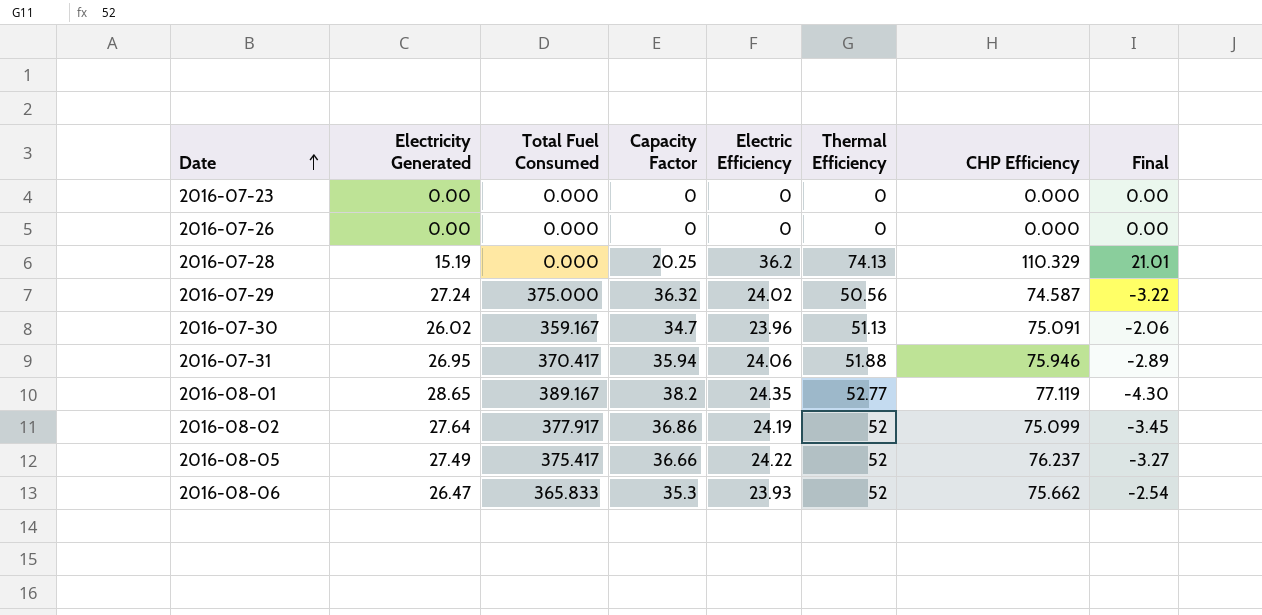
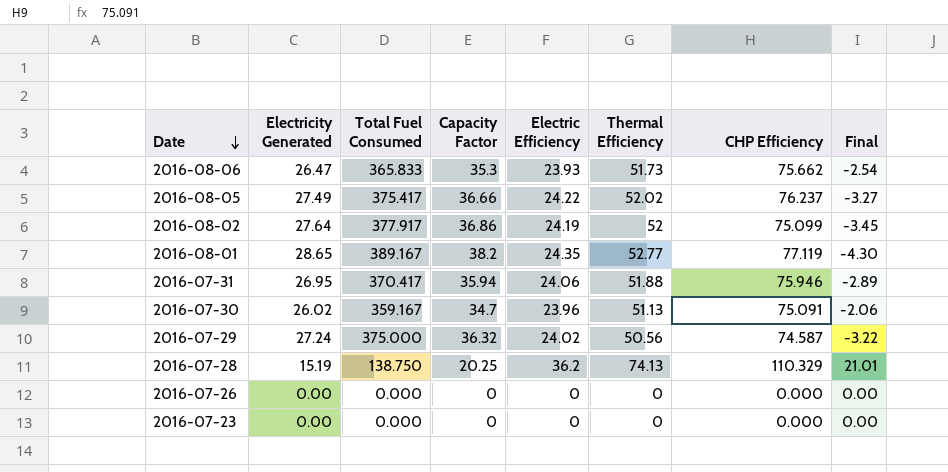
row order: Date ascending -> Date descending
2016-08-06 | Thermal Efficiency: 52 -> 51.73
2016-08-05 | Thermal Efficiency: 52 -> 52.02
2016-07-28 | Total Fuel Consumed: 0.000 -> 138.750

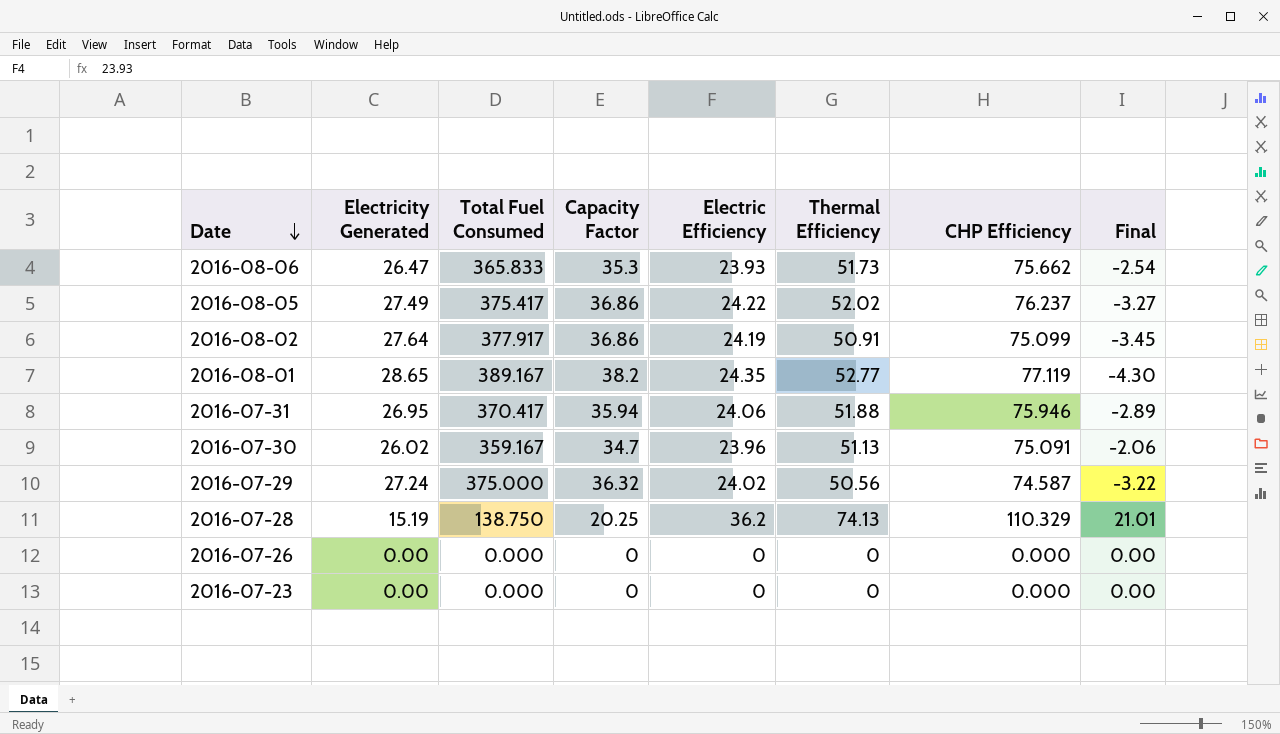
2016-08-05 | Capacity Factor: 36.66 -> 36.86
2016-08-02 | Thermal Efficiency: 52 -> 50.91

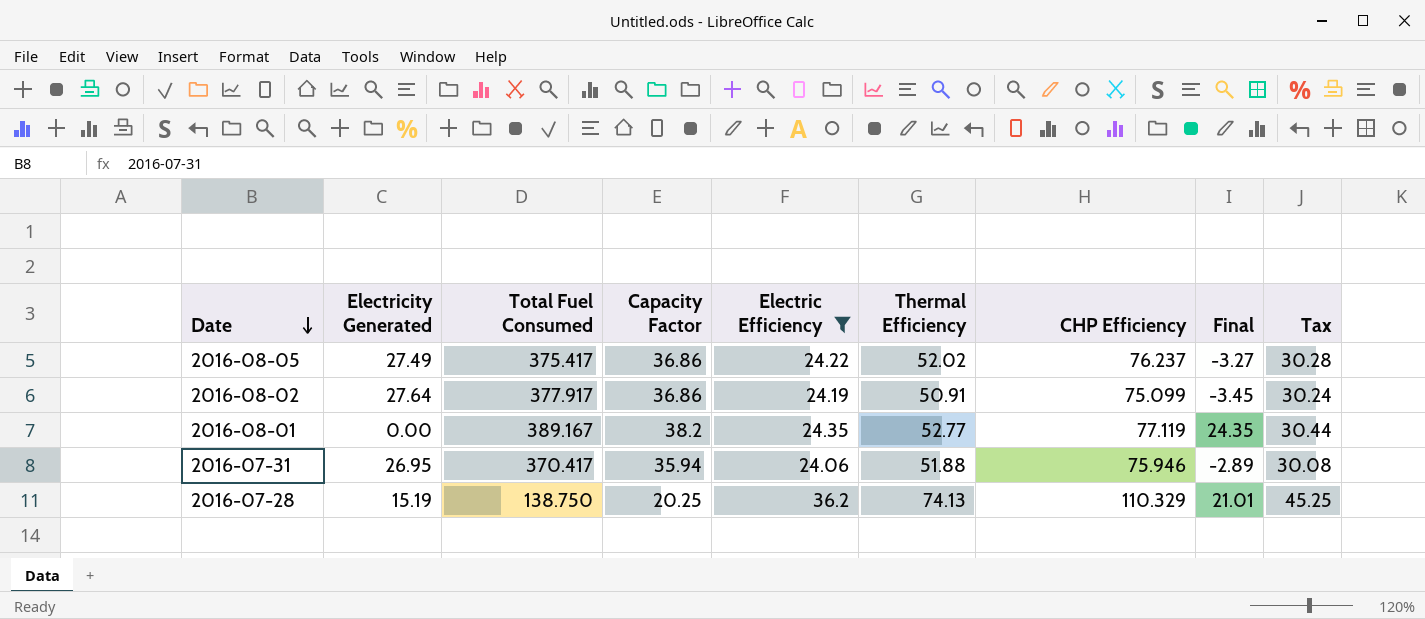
filter: none -> Electric Efficiency >= 24.06
column Tax | formula: none -> [Electric Efficiency] * 1.25
2016-08-01 | Electricity Generated: 28.65 -> 0.00
2016-08-01 | Final: -4.30 -> 24.35

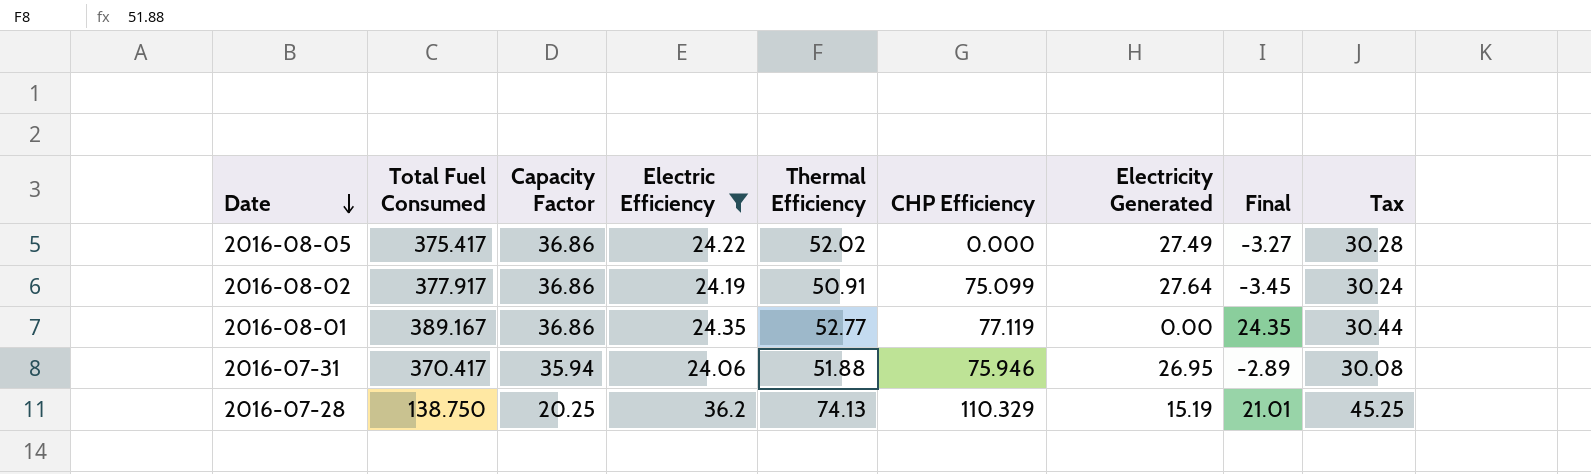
column Electricity Generated | position: 2 -> 7
2016-08-05 | CHP Efficiency: 76.237 -> 0.000
2016-08-01 | Capacity Factor: 38.2 -> 36.86

